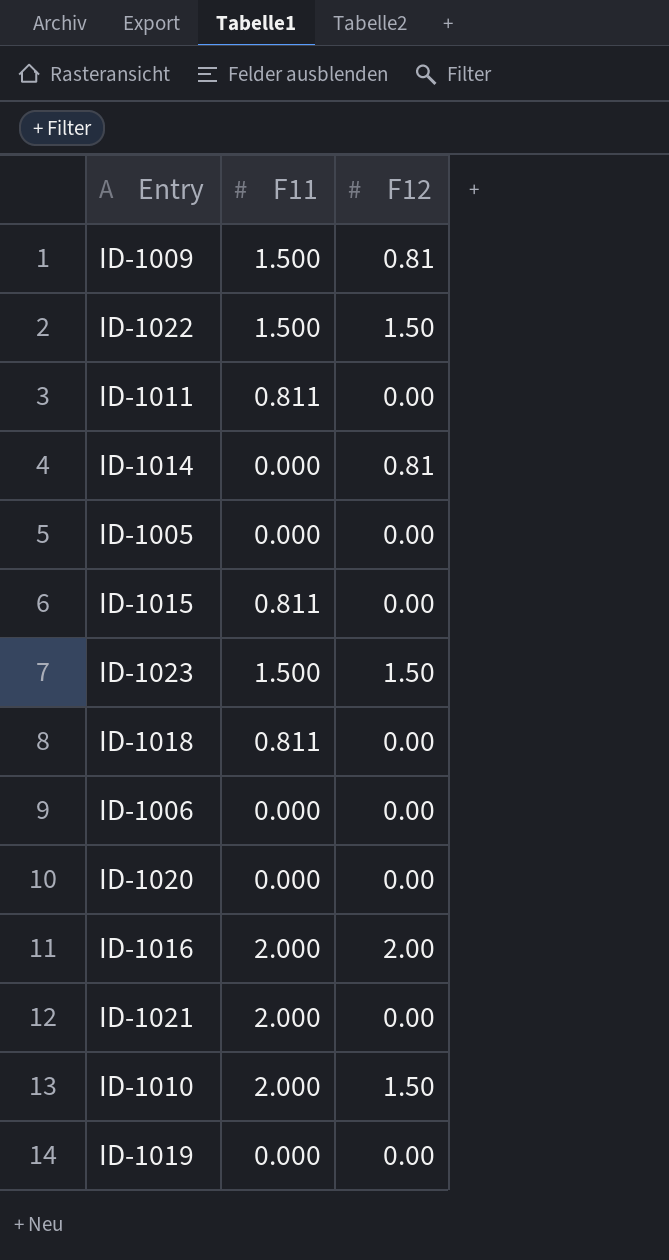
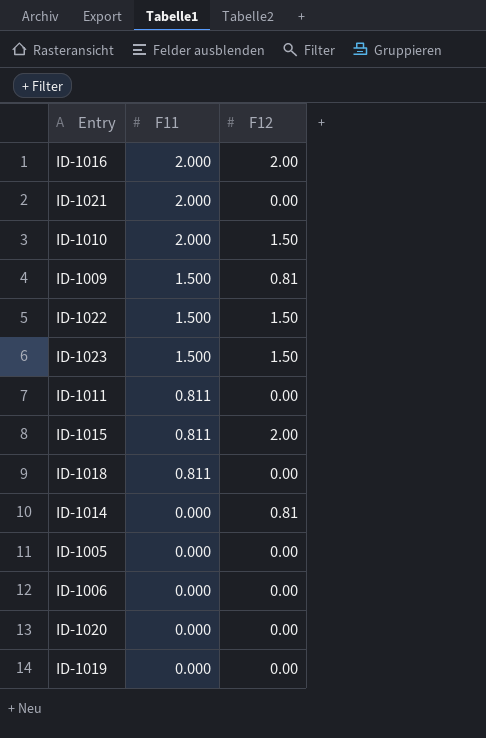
row order: none -> F11 descending
ID-1015 | F12: 0.00 -> 2.00

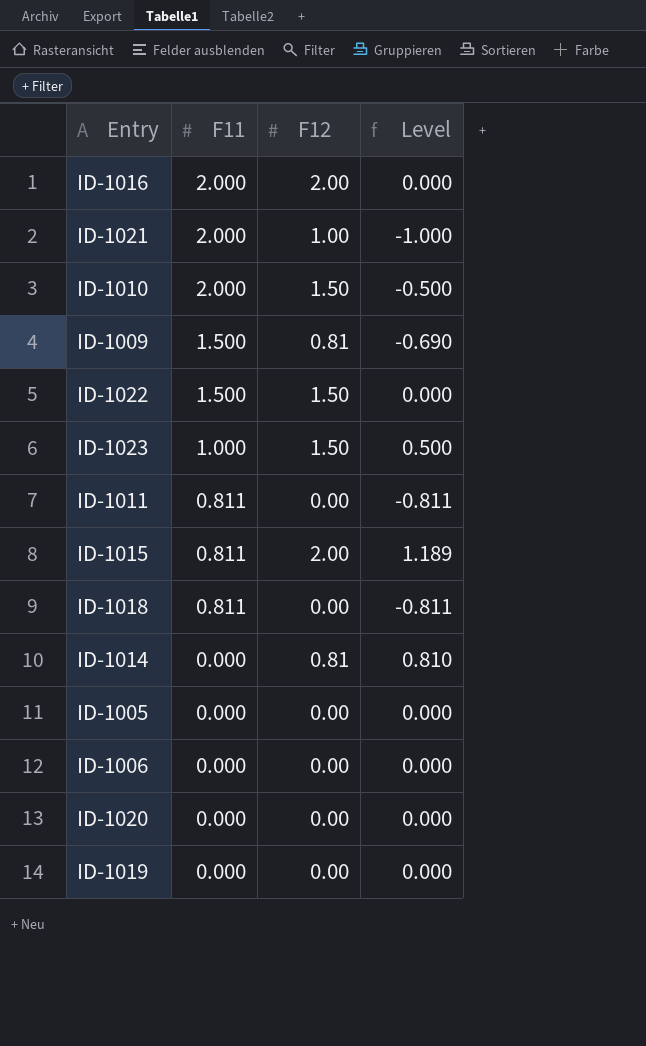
column Level | formula: none -> [F12] - [F11]
ID-1021 | F12: 0.00 -> 1.00
ID-1023 | F11: 1.500 -> 1.000

